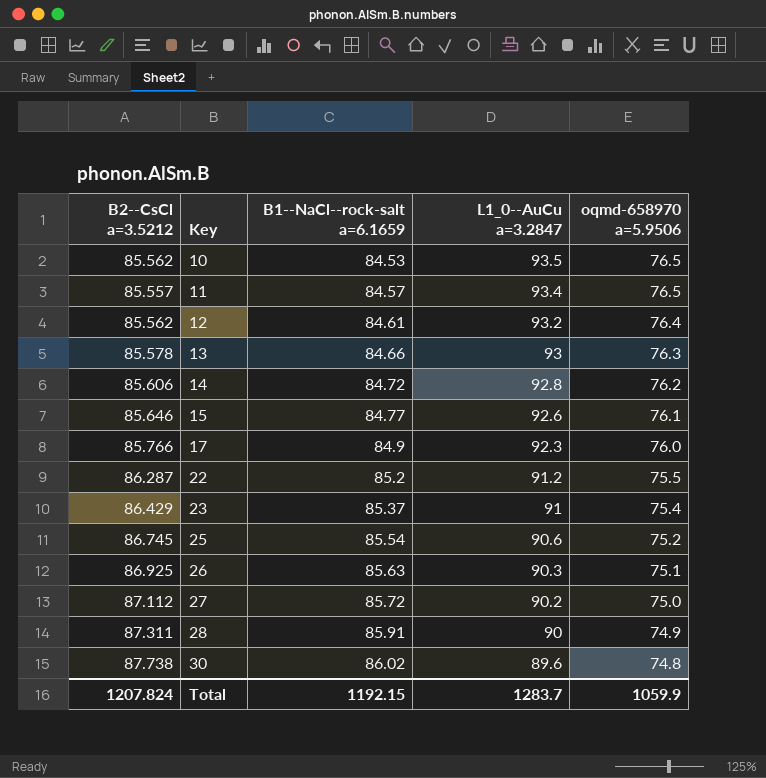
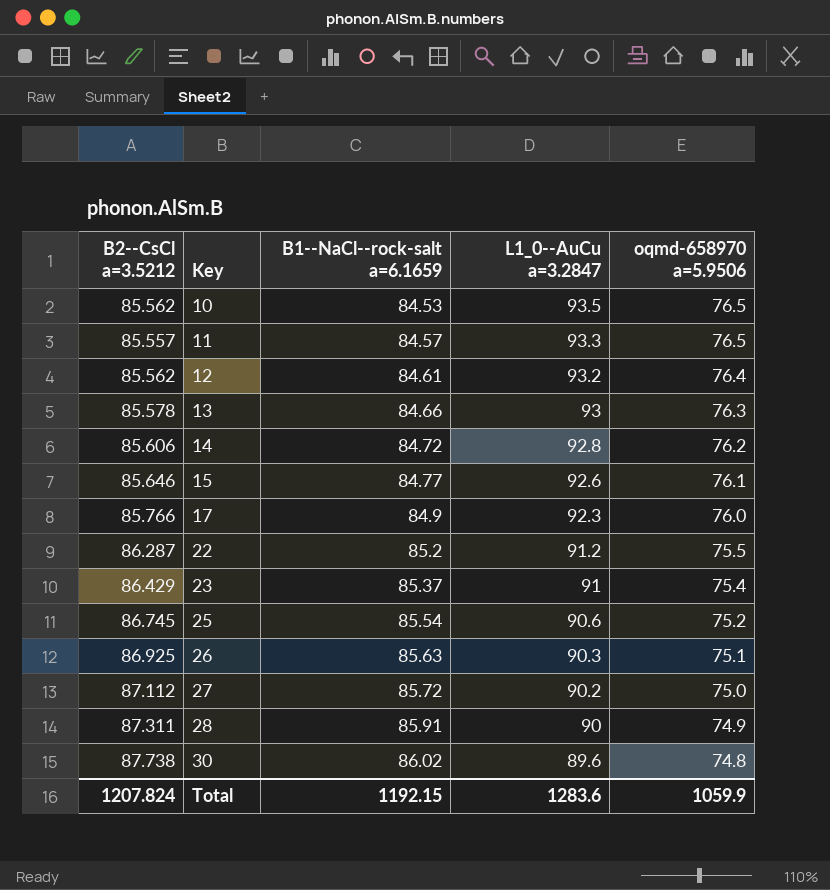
11 | L1_0--AuCu a=3.2847: 93.4 -> 93.3
Total | L1_0--AuCu a=3.2847: 1283.7 -> 1283.6

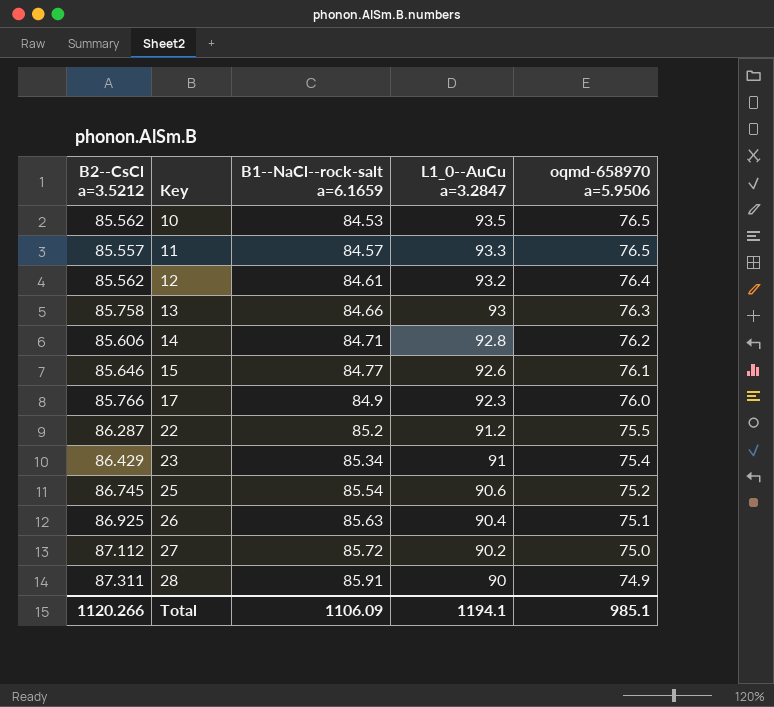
row 30: 87.738 | 86.02 | 89.6 | 74.8 -> none
13 | B2--CsCl a=3.5212: 85.578 -> 85.758
14 | B1--NaCl--rock-salt a=6.1659: 84.72 -> 84.71
23 | B1--NaCl--rock-salt a=6.1659: 85.37 -> 85.34
26 | L1_0--AuCu a=3.2847: 90.3 -> 90.4
Total | B2--CsCl a=3.5212: 1207.824 -> 1120.266
Total | B1--NaCl--rock-salt a=6.1659: 1192.15 -> 1106.09
Total | L1_0--AuCu a=3.2847: 1283.6 -> 1194.1
Total | oqmd-658970 a=5.9506: 1059.9 -> 985.1

